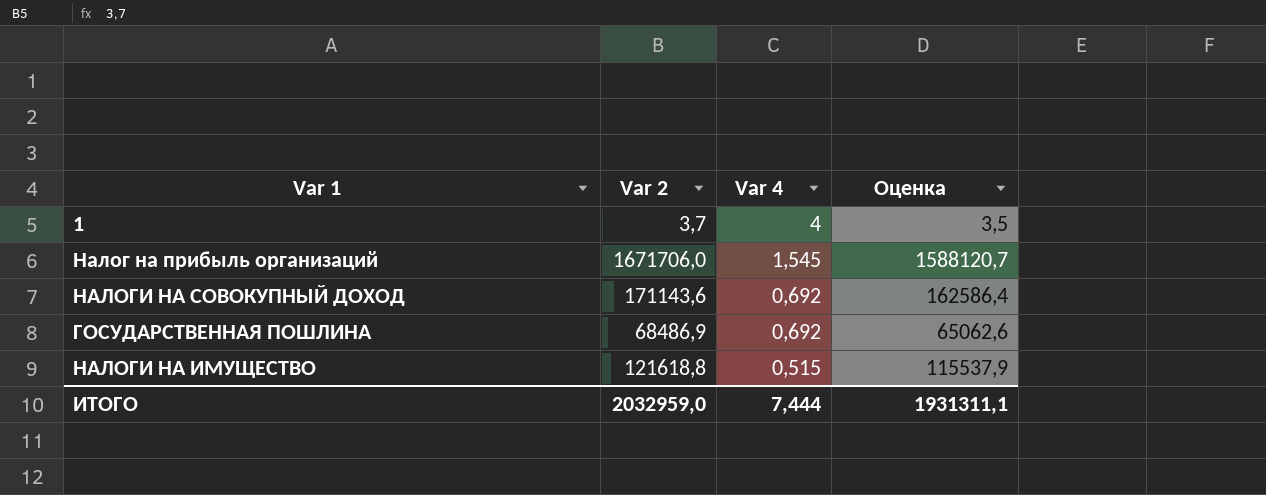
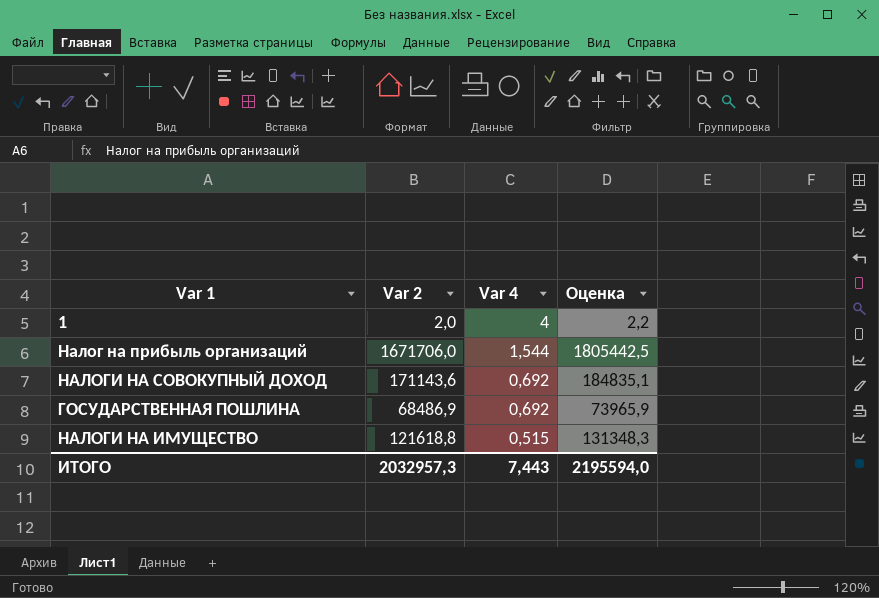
column Оценка | formula: [Var 2] * 0,95 -> [Var 2] * 1,08
1 | Var 2: 3,7 -> 2,0
Налог на прибыль организаций | Var 4: 1,545 -> 1,544
ИТОГО | Var 2: 2032959,0 -> 2032957,3
ИТОГО | Var 4: 7,444 -> 7,443
ИТОГО | Оценка: 1931311,1 -> 2195594,0

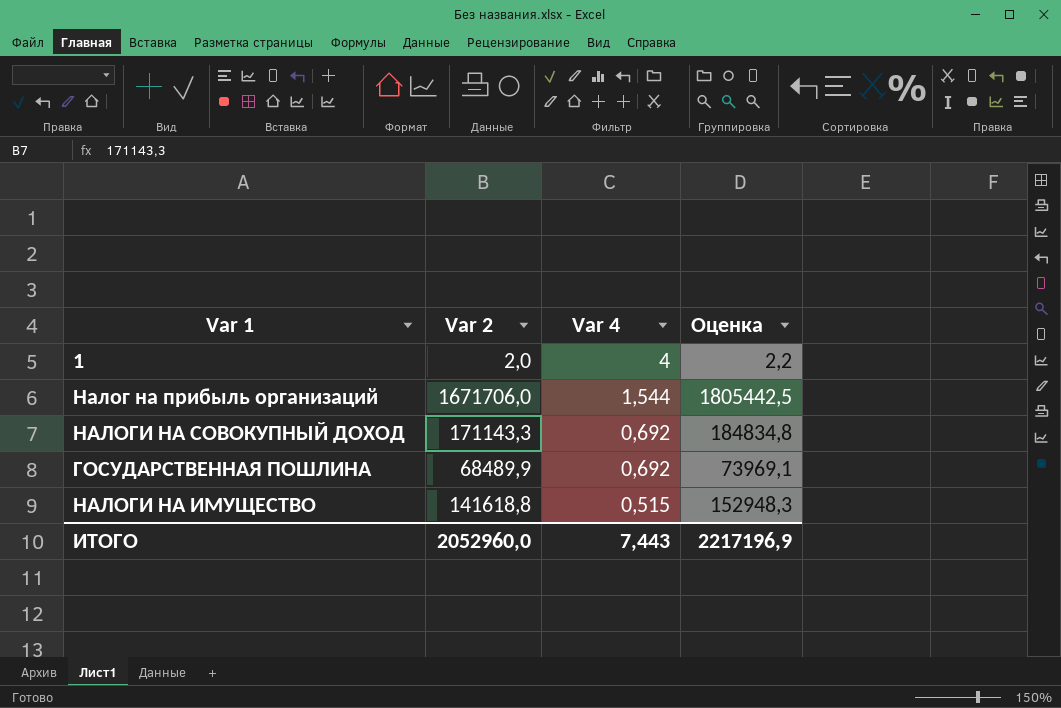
НАЛОГИ НА СОВОКУПНЫЙ ДОХОД | Var 2: 171143,6 -> 171143,3
НАЛОГИ НА СОВОКУПНЫЙ ДОХОД | Оценка: 184835,1 -> 184834,8
ГОСУДАРСТВЕННАЯ ПОШЛИНА | Var 2: 68486,9 -> 68489,9
ГОСУДАРСТВЕННАЯ ПОШЛИНА | Оценка: 73965,9 -> 73969,1
НАЛОГИ НА ИМУЩЕСТВО | Var 2: 121618,8 -> 141618,8
НАЛОГИ НА ИМУЩЕСТВО | Оценка: 131348,3 -> 152948,3
ИТОГО | Var 2: 2032957,3 -> 2052960,0
ИТОГО | Оценка: 2195594,0 -> 2217196,9

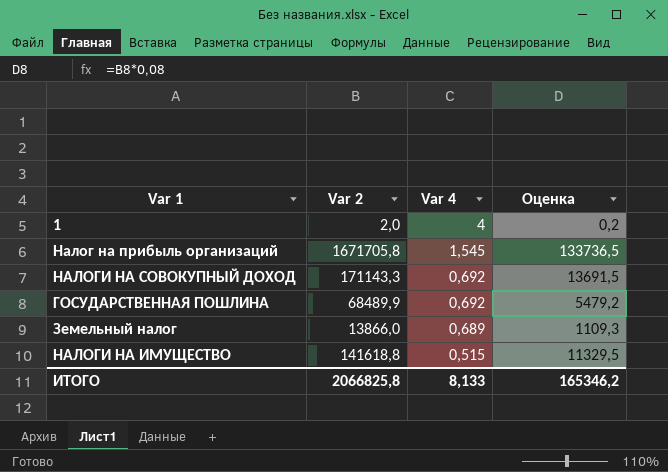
column Оценка | formula: [Var 2] * 1,08 -> [Var 2] * 0,08
Налог на прибыль организаций | Var 2: 1671706,0 -> 1671705,8
Налог на прибыль организаций | Var 4: 1,544 -> 1,545
row Земельный налог: none -> 13866,0 | 0,689 | 1109,3
ИТОГО | Var 2: 2052960,0 -> 2066825,8
ИТОГО | Var 4: 7,443 -> 8,133
ИТОГО | Оценка: 2217196,9 -> 165346,2

